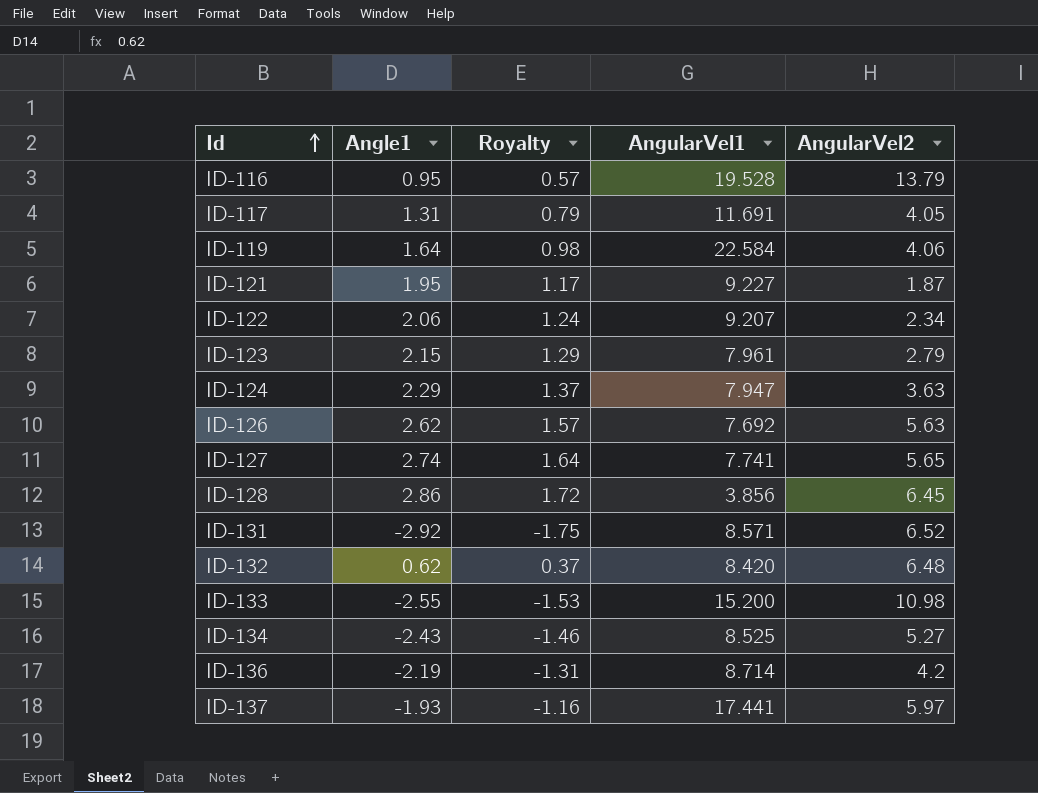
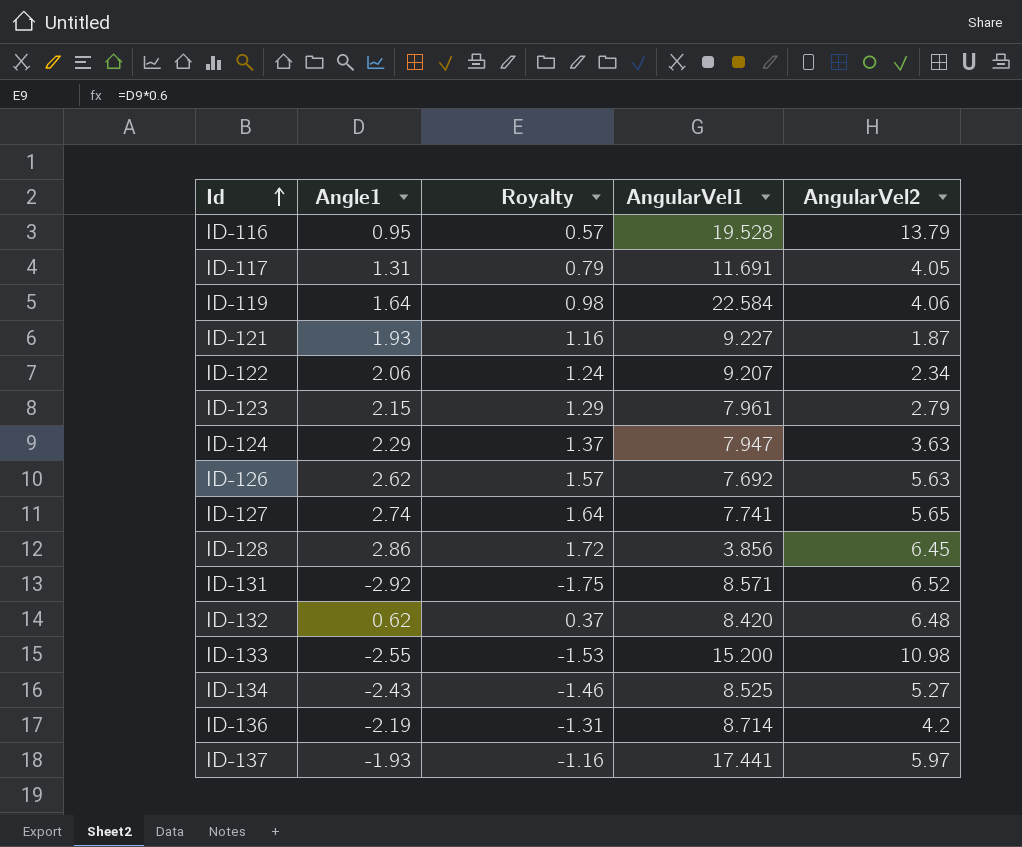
ID-121 | Angle1: 1.95 -> 1.93
ID-121 | Royalty: 1.17 -> 1.16

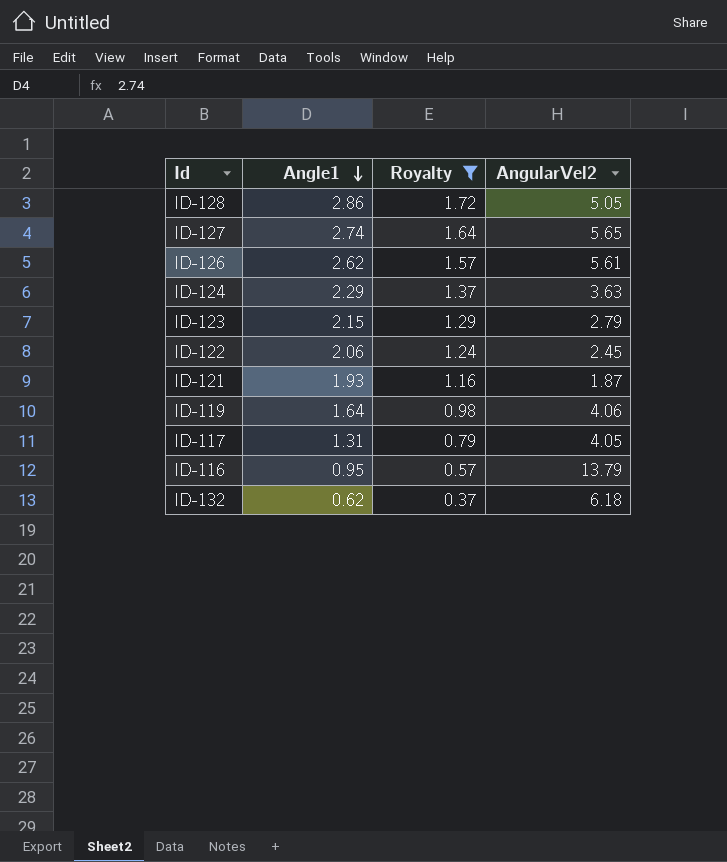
filter: none -> Royalty >= 0.37
row order: Id ascending -> Angle1 descending
column AngularVel1 | position: 4 -> none
ID-128 | AngularVel2: 6.45 -> 5.05
ID-126 | AngularVel2: 5.63 -> 5.61
ID-122 | AngularVel2: 2.34 -> 2.45
ID-132 | AngularVel2: 6.48 -> 6.18

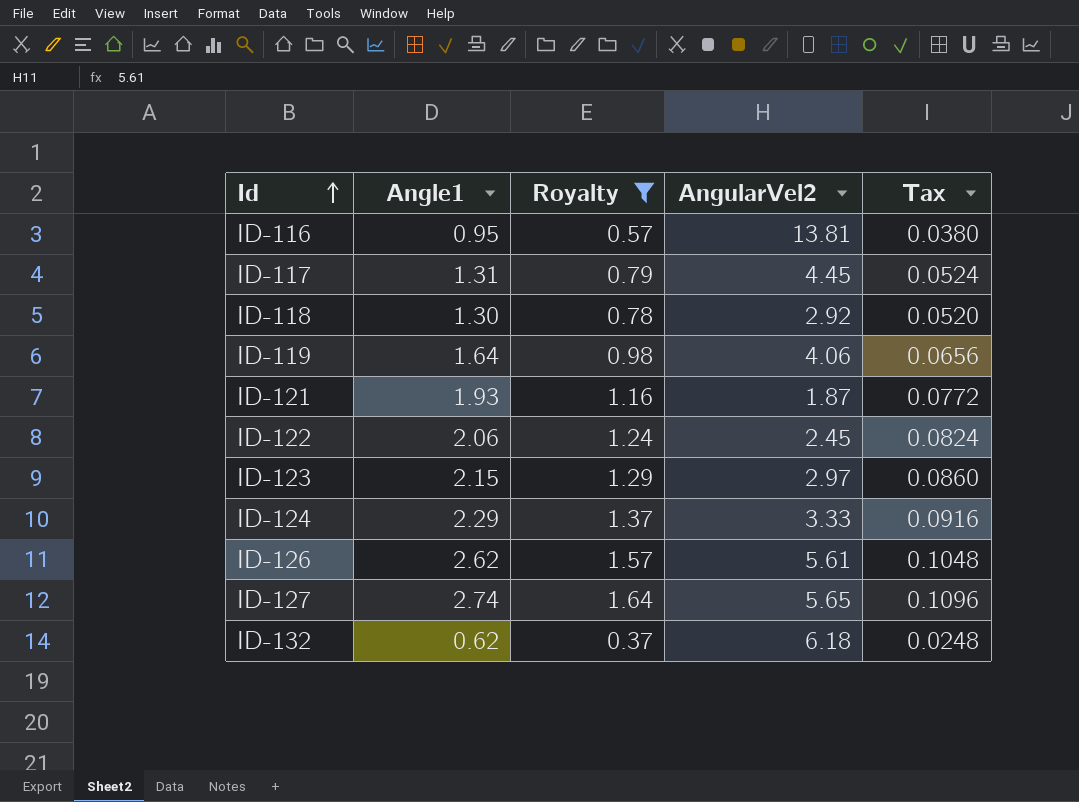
row order: Angle1 descending -> Id ascending
column Tax | formula: none -> [Angle1] * 0.04
row ID-128: 2.86 | 1.72 | 5.05 -> none
ID-116 | AngularVel2: 13.79 -> 13.81
ID-117 | AngularVel2: 4.05 -> 4.45
row ID-118: none -> 1.30 | 0.78 | 2.92 | 0.0520
ID-123 | AngularVel2: 2.79 -> 2.97
ID-124 | AngularVel2: 3.63 -> 3.33

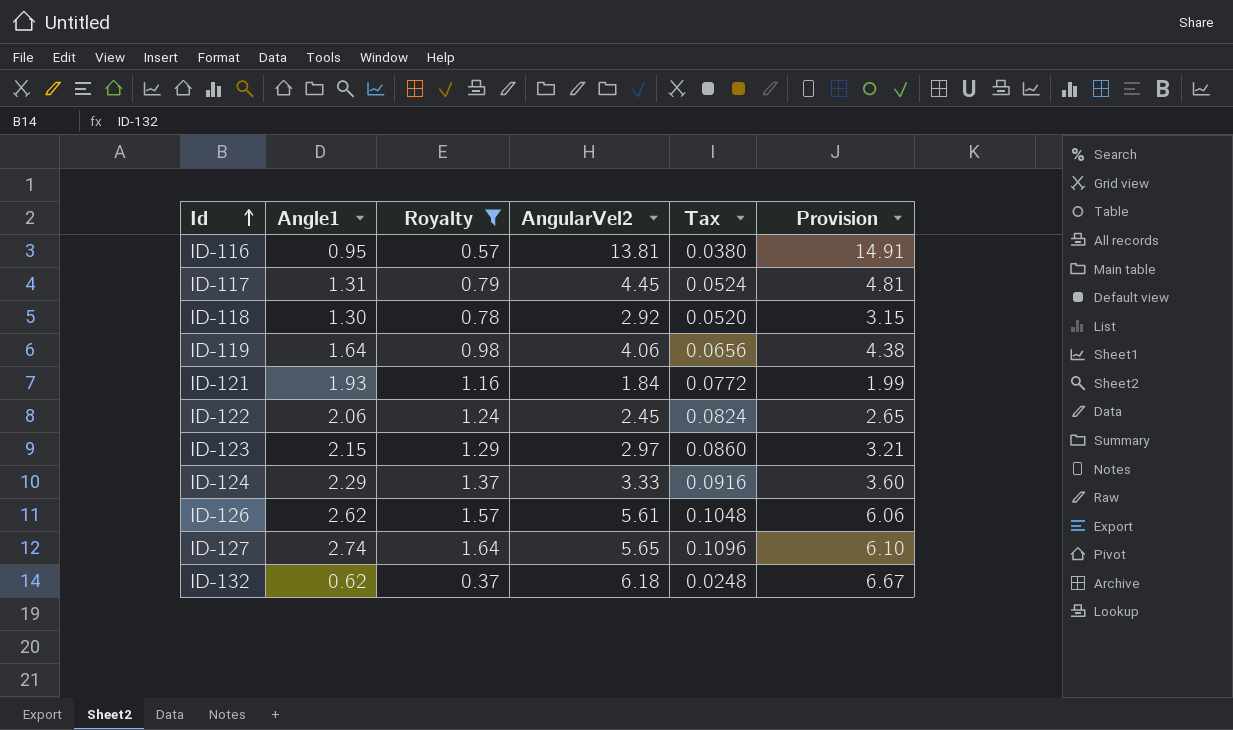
column Provision | formula: none -> [AngularVel2] * 1.08
ID-121 | AngularVel2: 1.87 -> 1.84

